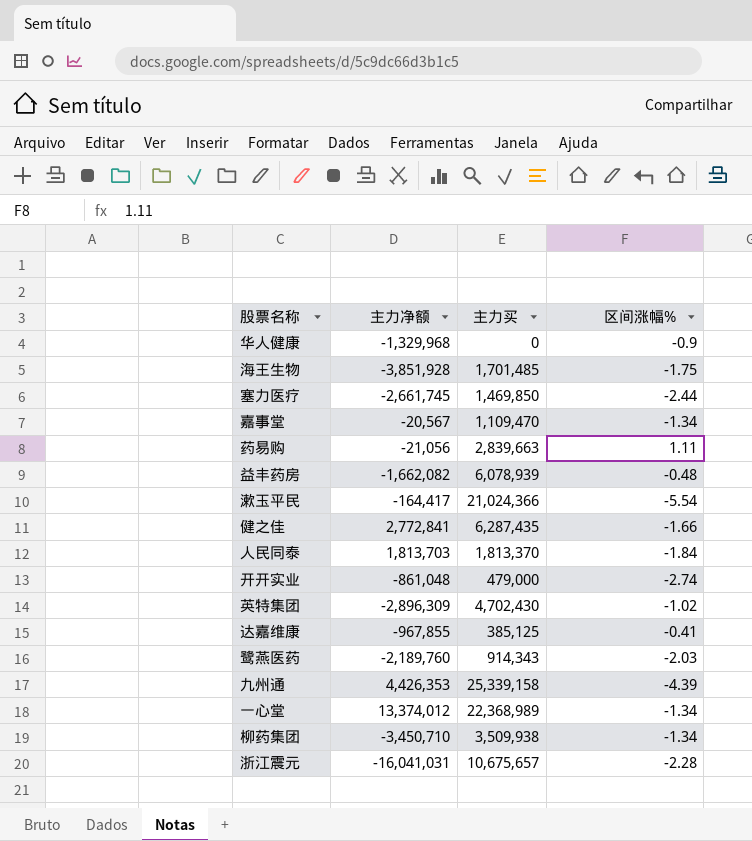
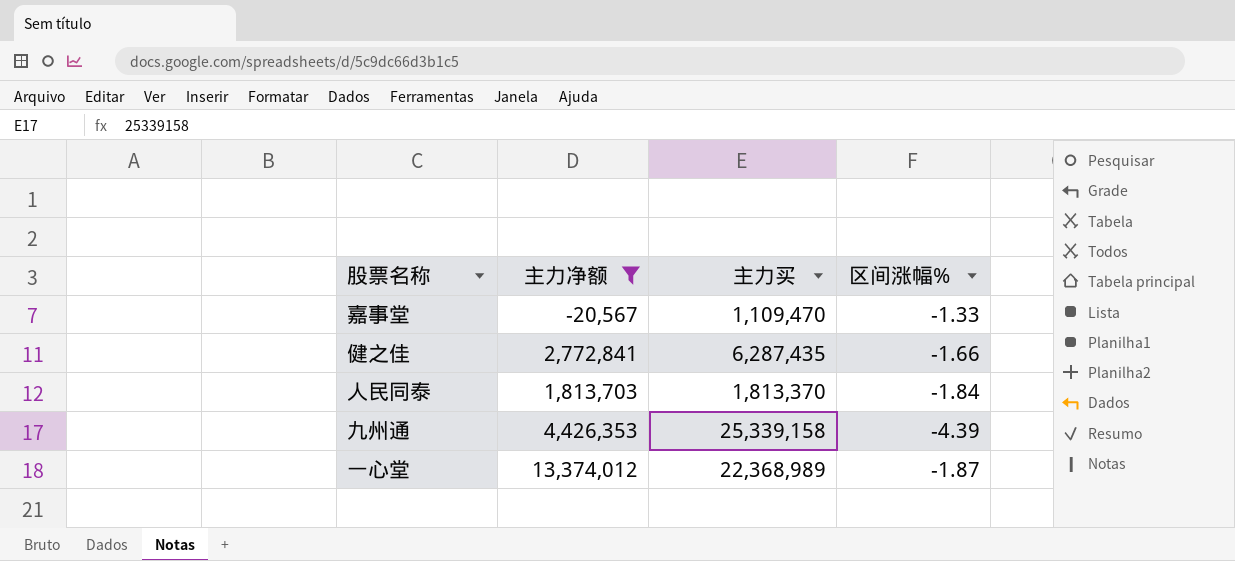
filter: none -> 主力净额 >= -20,567
嘉事堂 | 区间涨幅%: -1.34 -> -1.33
一心堂 | 区间涨幅%: -1.34 -> -1.87

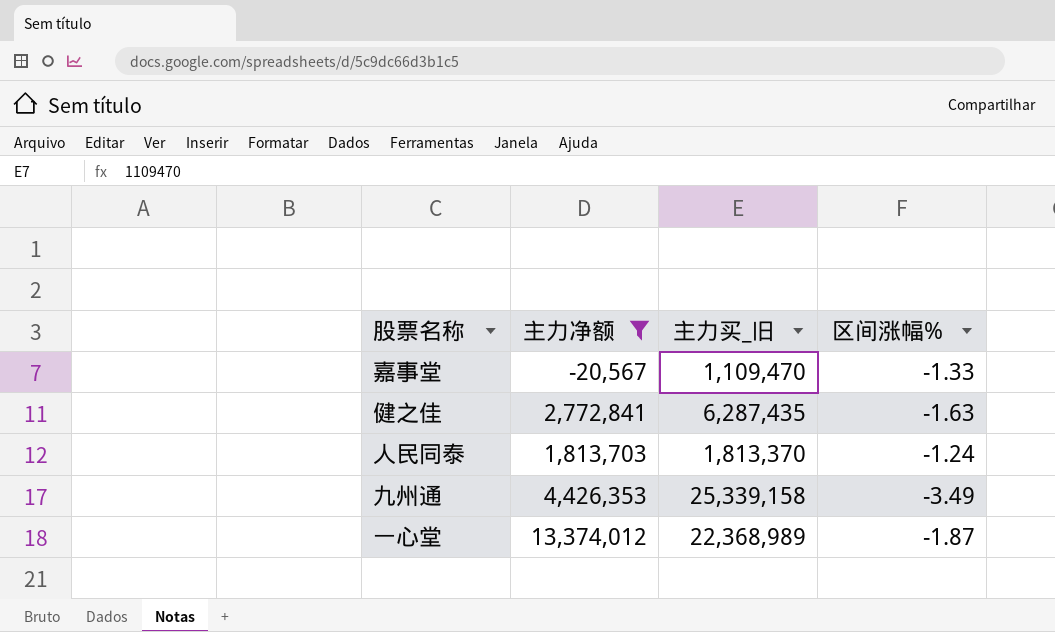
column name: 主力买 -> 主力买_旧
健之佳 | 区间涨幅%: -1.66 -> -1.63
人民同泰 | 区间涨幅%: -1.84 -> -1.24
九州通 | 区间涨幅%: -4.39 -> -3.49

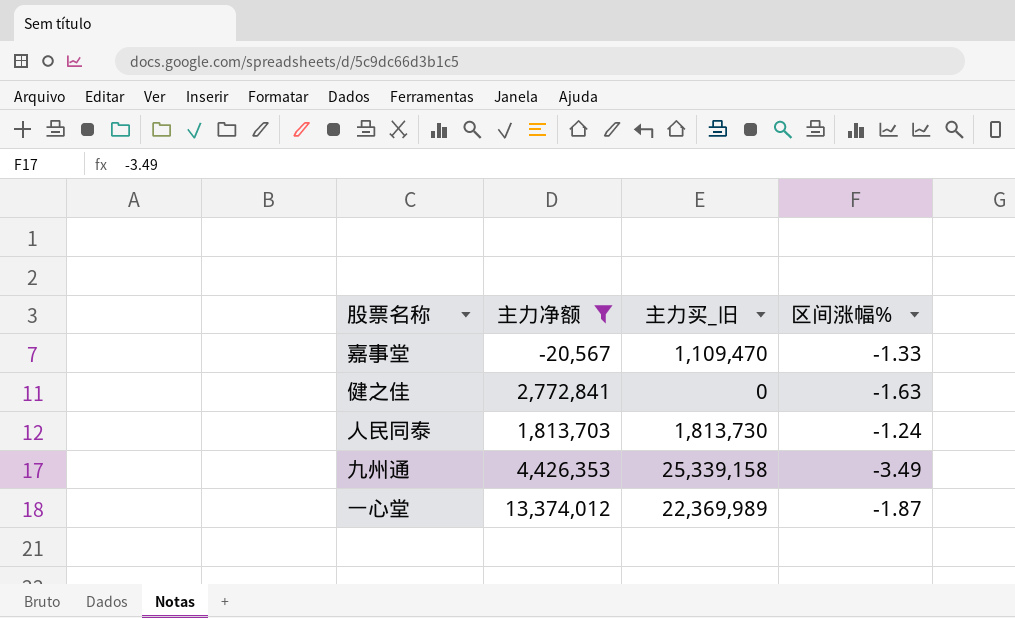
健之佳 | 主力买_旧: 6,287,435 -> 0
人民同泰 | 主力买_旧: 1,813,370 -> 1,813,730
一心堂 | 主力买_旧: 22,368,989 -> 22,369,989

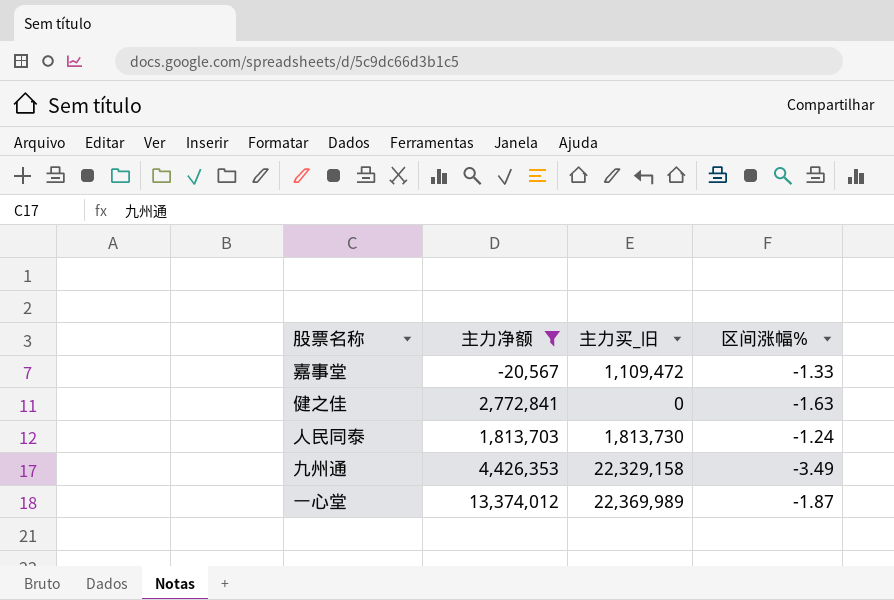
嘉事堂 | 主力买_旧: 1,109,470 -> 1,109,472
九州通 | 主力买_旧: 25,339,158 -> 22,329,158

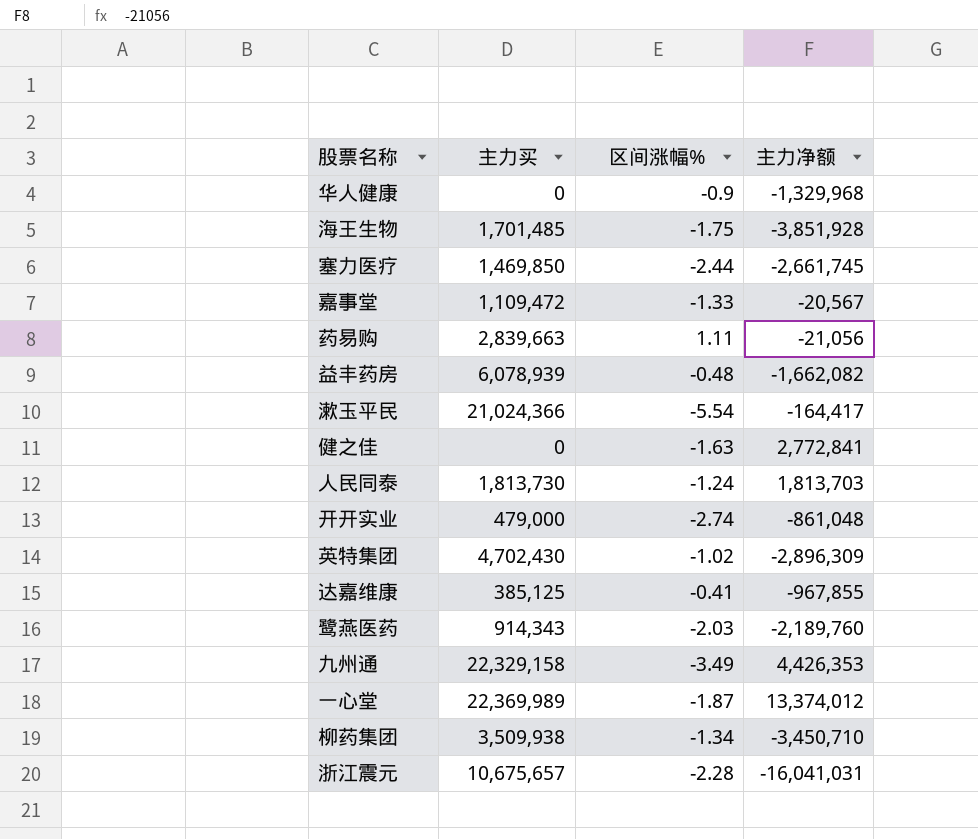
filter: 主力净额 >= -20,567 -> none
column name: 主力买_旧 -> 主力买
column 主力净额 | position: 2 -> 4

